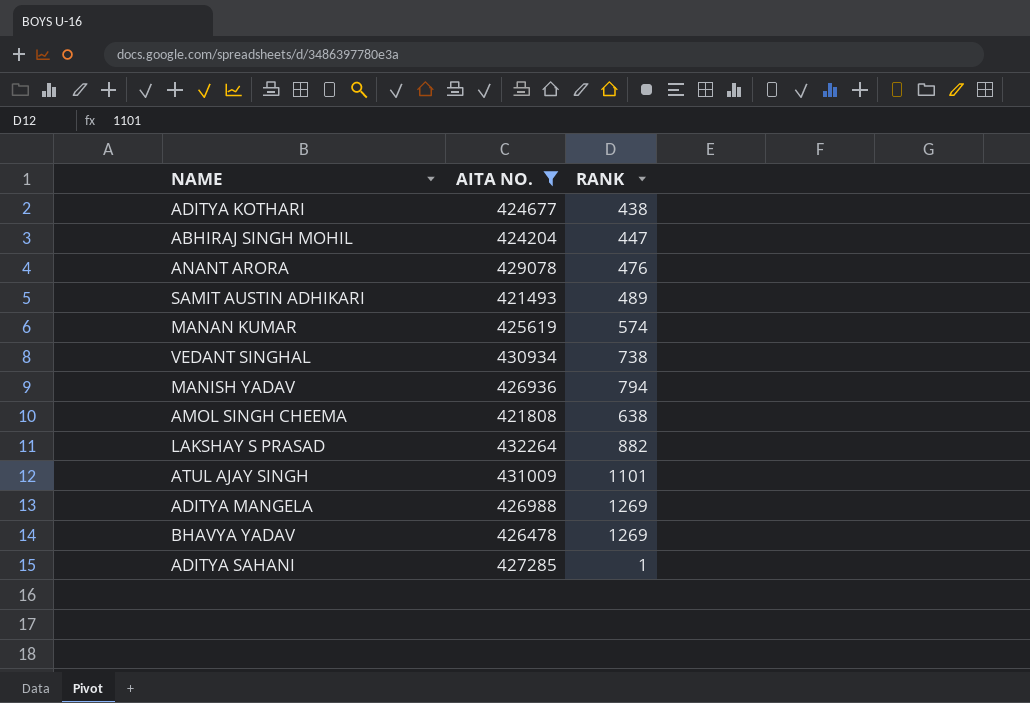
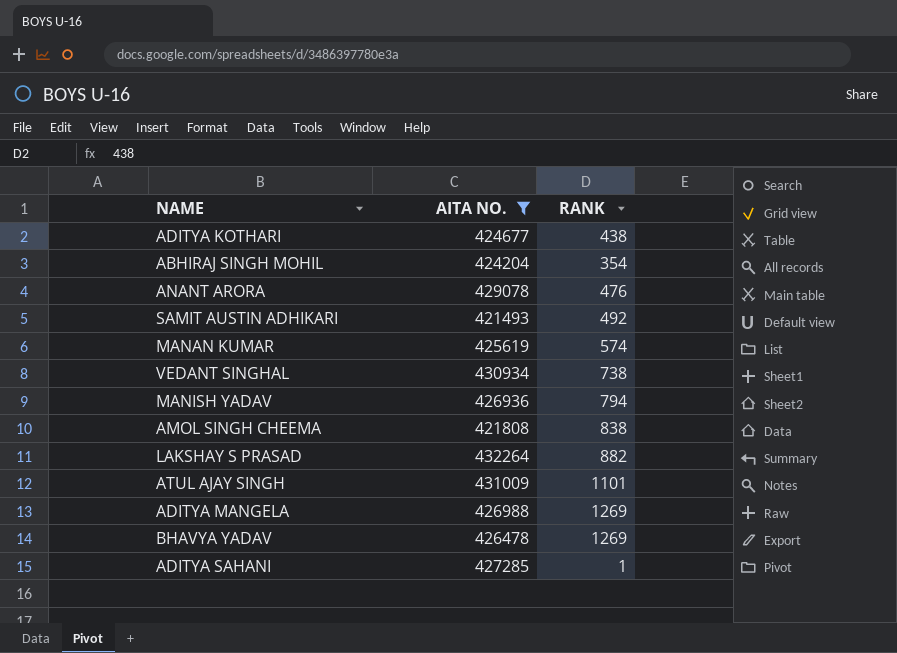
ABHIRAJ SINGH MOHIL | RANK: 447 -> 354
SAMIT AUSTIN ADHIKARI | RANK: 489 -> 492
AMOL SINGH CHEEMA | RANK: 638 -> 838

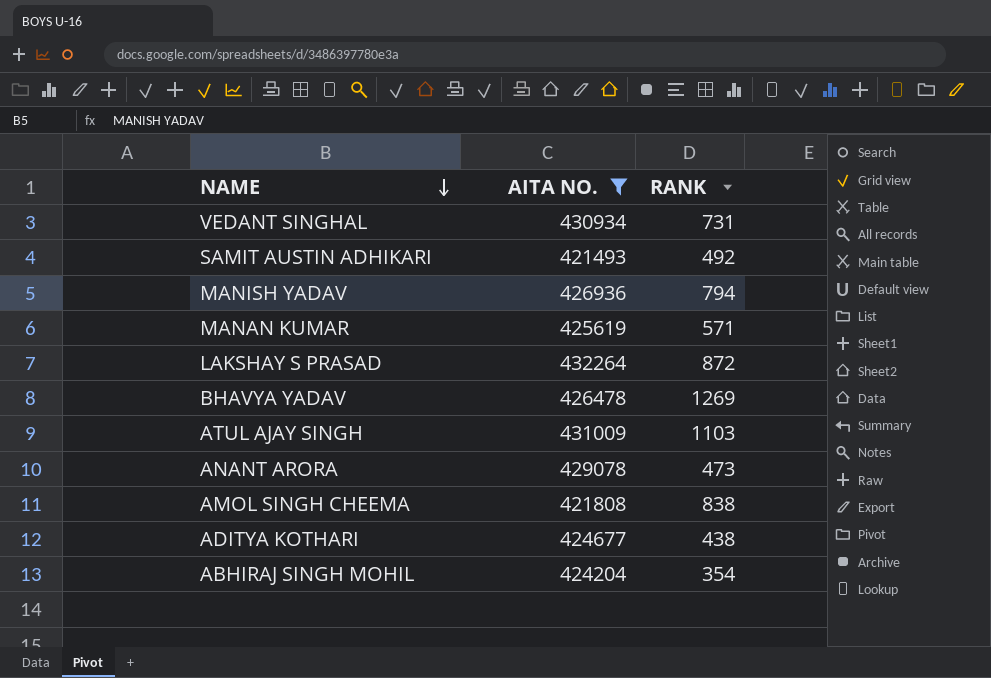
row order: none -> NAME descending
row ADITYA MANGELA: 426988 | 1269 -> none
row ADITYA SAHANI: 427285 | 1 -> none
VEDANT SINGHAL | RANK: 738 -> 731
MANAN KUMAR | RANK: 574 -> 571
LAKSHAY S PRASAD | RANK: 882 -> 872
ATUL AJAY SINGH | RANK: 1101 -> 1103
ANANT ARORA | RANK: 476 -> 473

